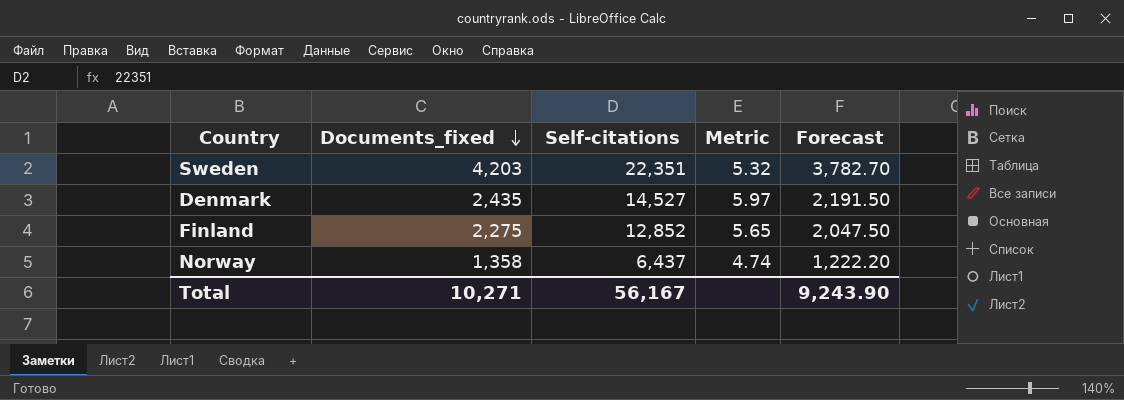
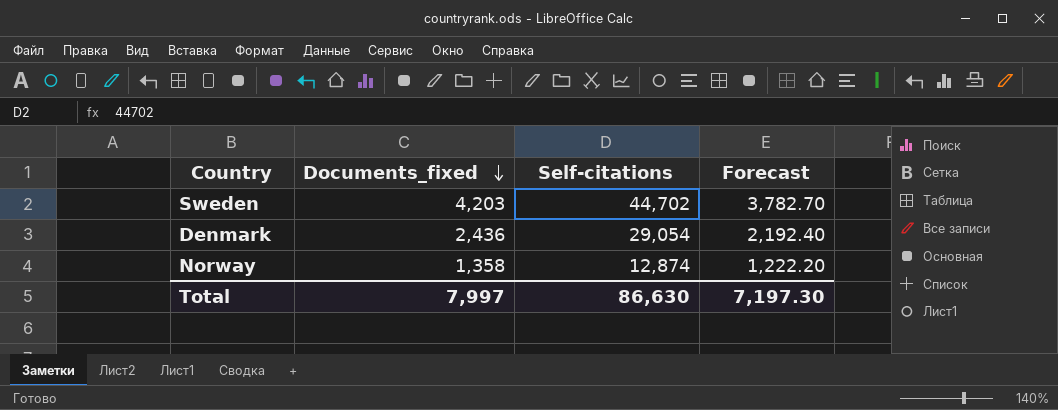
column Metric | formula: [Self-citations] / [Documents_fixed] -> none
row Finland: 2,275 | 12,852 | 5.65 | 2,047.50 -> none
Sweden | Self-citations: 22,351 -> 44,702
Denmark | Documents_fixed: 2,435 -> 2,436
Denmark | Self-citations: 14,527 -> 29,054
Denmark | Forecast: 2,191.50 -> 2,192.40
Norway | Self-citations: 6,437 -> 12,874
Total | Documents_fixed: 10,271 -> 7,997
Total | Self-citations: 56,167 -> 86,630
Total | Forecast: 9,243.90 -> 7,197.30

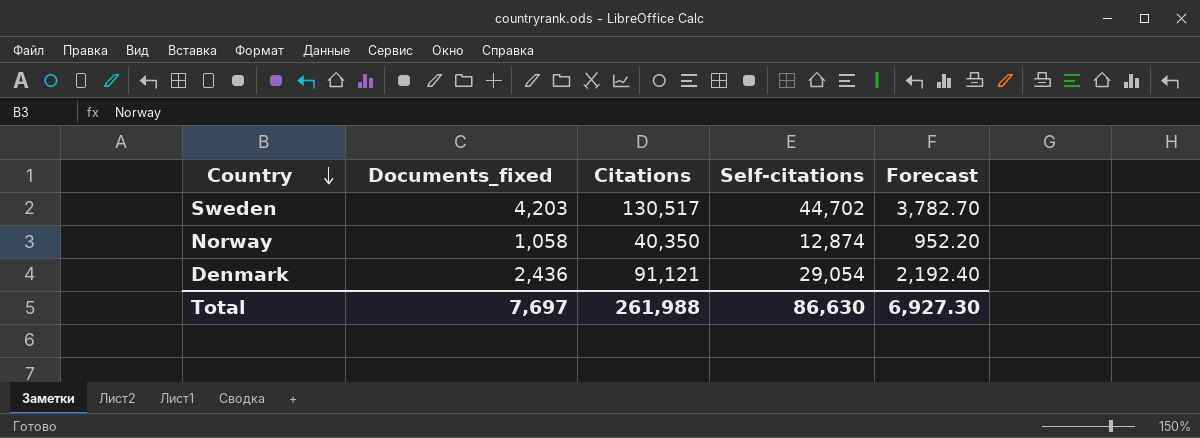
row order: Documents_fixed descending -> Country descending
column Citations | position: none -> 3
Norway | Documents_fixed: 1,358 -> 1,058
Norway | Forecast: 1,222.20 -> 952.20
Total | Documents_fixed: 7,997 -> 7,697
Total | Forecast: 7,197.30 -> 6,927.30

